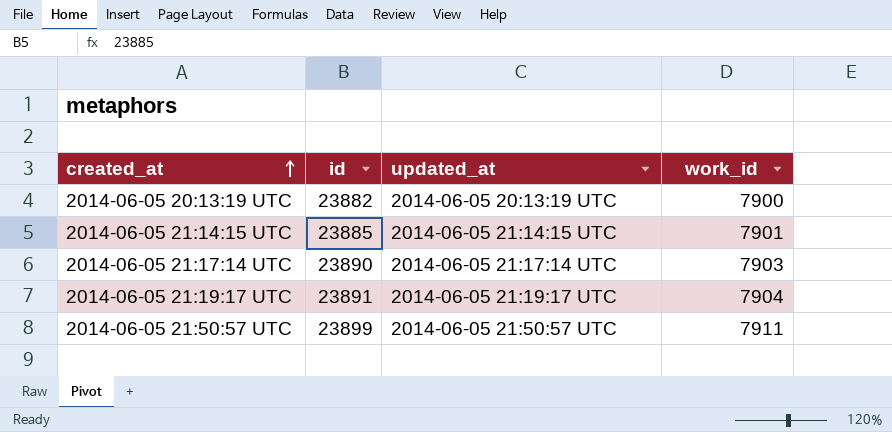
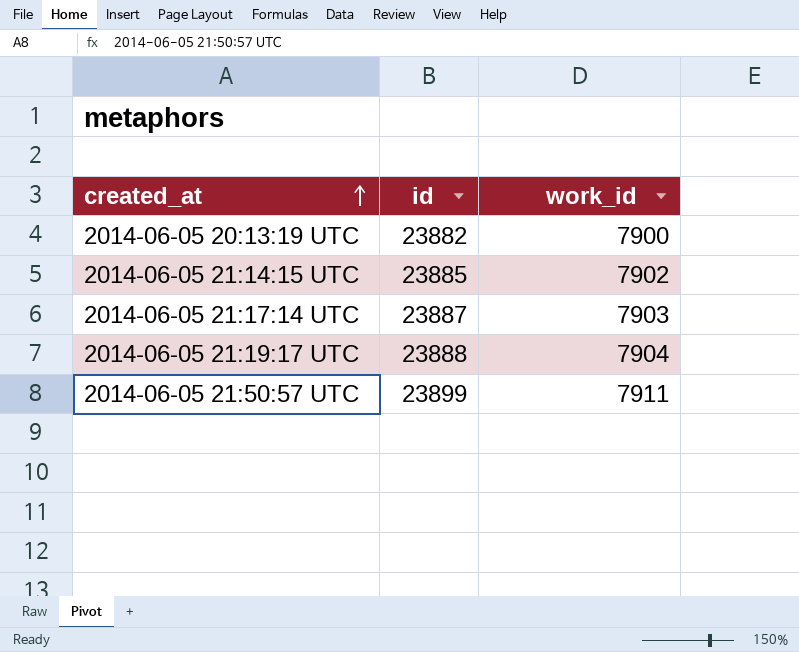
column updated_at | position: 3 -> none
2014-06-05 21:14:15 UTC | work_id: 7901 -> 7902
2014-06-05 21:17:14 UTC | id: 23890 -> 23887
2014-06-05 21:19:17 UTC | id: 23891 -> 23888

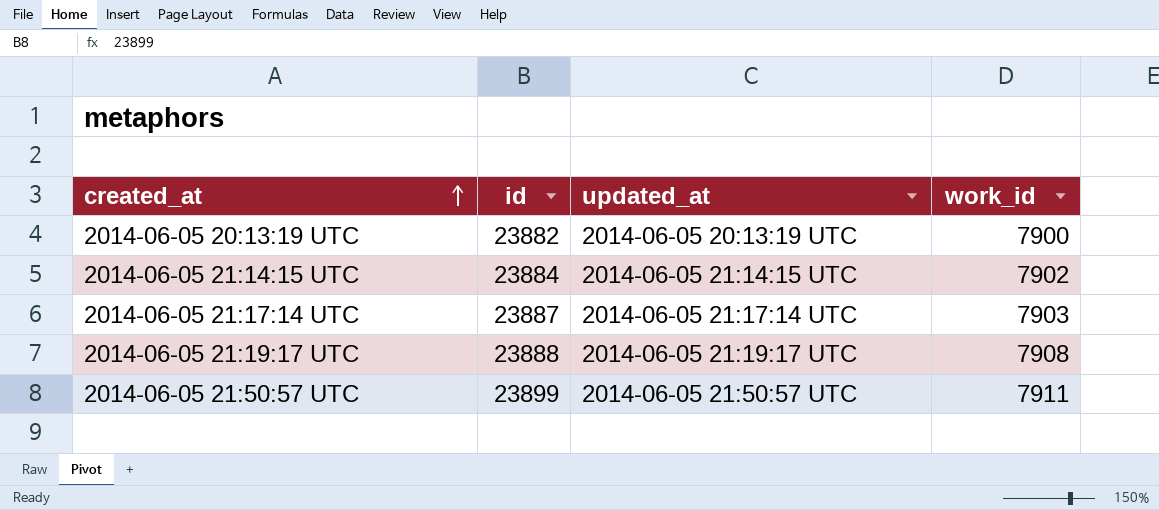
column updated_at | position: none -> 3
2014-06-05 21:14:15 UTC | id: 23885 -> 23884
2014-06-05 21:19:17 UTC | work_id: 7904 -> 7908

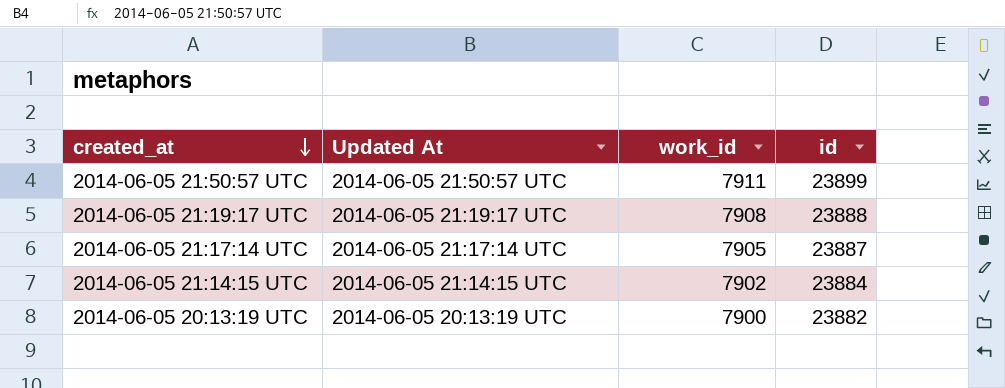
row order: created_at ascending -> created_at descending
column name: updated_at -> Updated At
column id | position: 2 -> 4
2014-06-05 21:17:14 UTC | work_id: 7903 -> 7905

